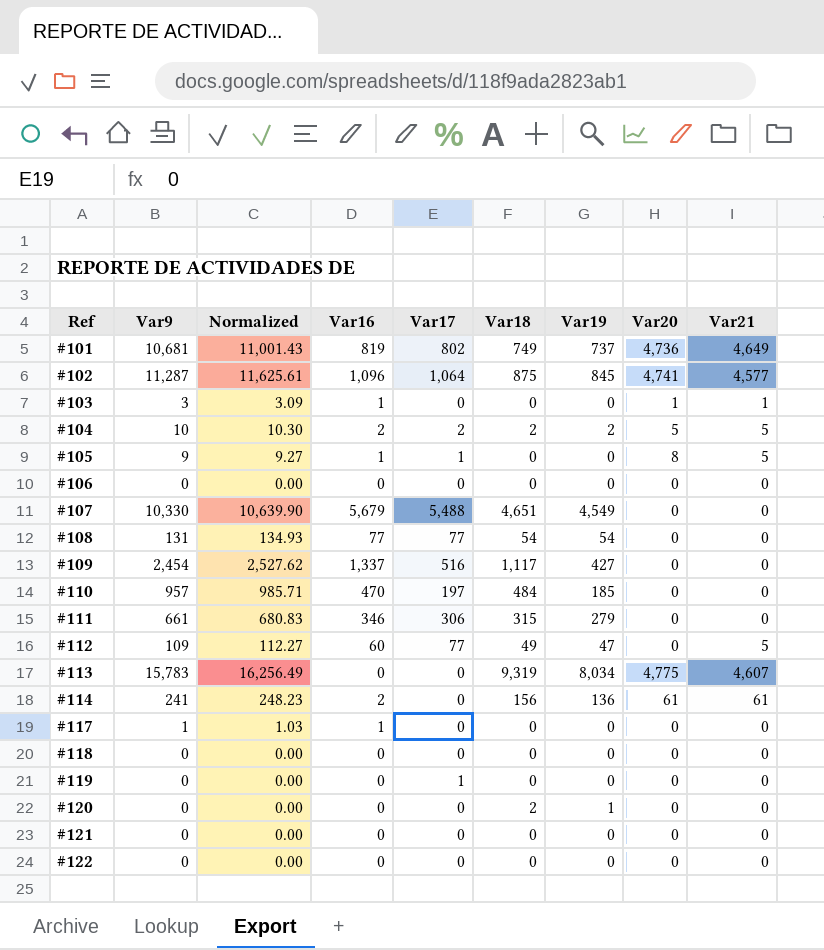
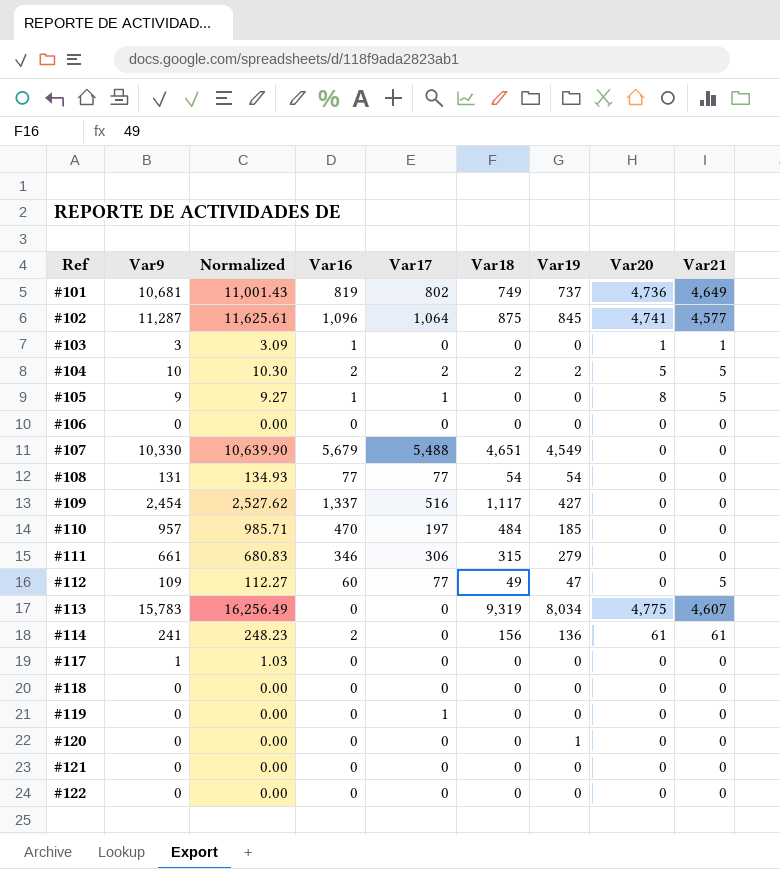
#117 | Var16: 1 -> 0
#120 | Var18: 2 -> 0

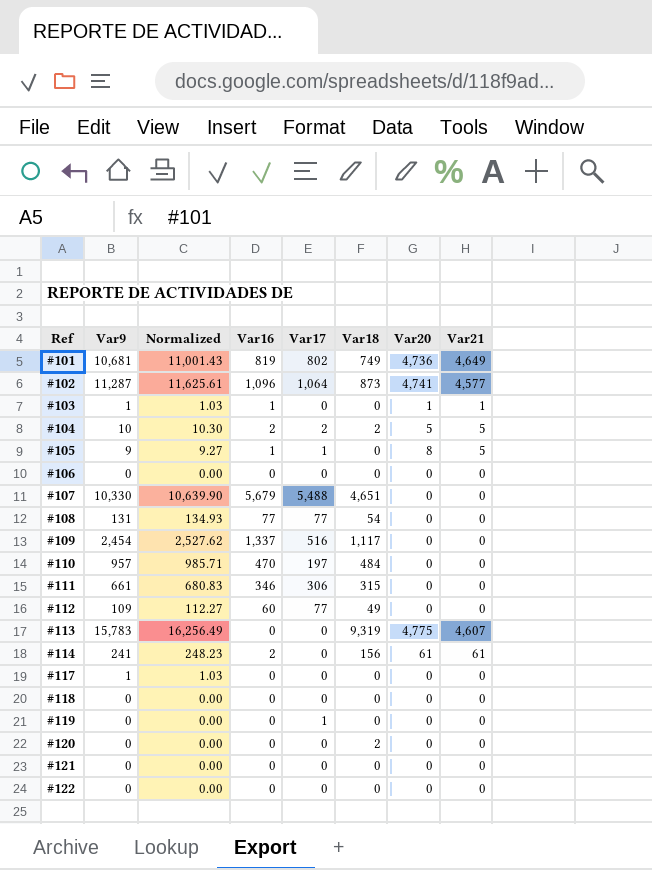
column Var19 | position: 7 -> none
#102 | Var18: 875 -> 873
#103 | Var9: 3 -> 1
#103 | Normalized: 3.09 -> 1.03
#112 | Var21: 5 -> 0
#120 | Var18: 0 -> 2

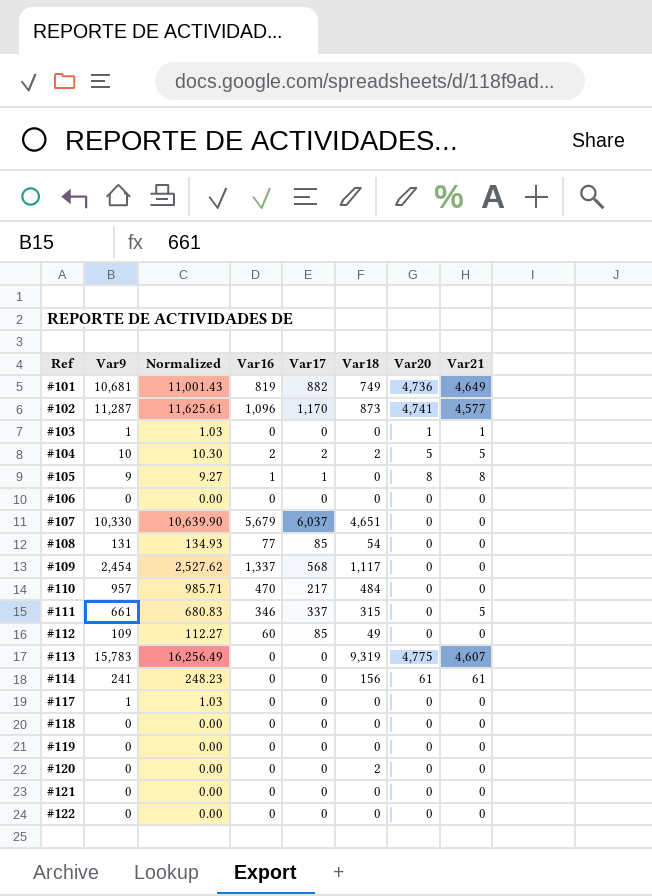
#101 | Var17: 802 -> 882
#102 | Var17: 1,064 -> 1,170
#103 | Var16: 1 -> 0
#105 | Var21: 5 -> 8
#107 | Var17: 5,488 -> 6,037
#108 | Var17: 77 -> 85
#109 | Var17: 516 -> 568
#110 | Var17: 197 -> 217
#111 | Var17: 306 -> 337
#111 | Var21: 0 -> 5
#112 | Var17: 77 -> 85
#114 | Var16: 2 -> 0
#119 | Var17: 1 -> 0

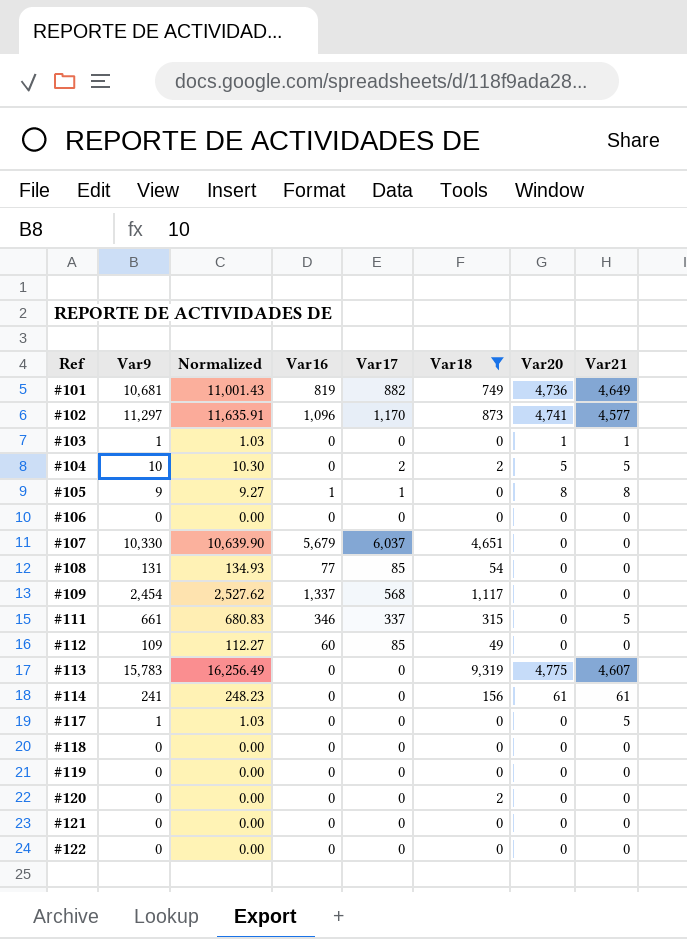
filter: none -> Var18 != 484
#102 | Var9: 11,287 -> 11,297
#102 | Normalized: 11,625.61 -> 11,635.91
#104 | Var16: 2 -> 0
#117 | Var21: 0 -> 5

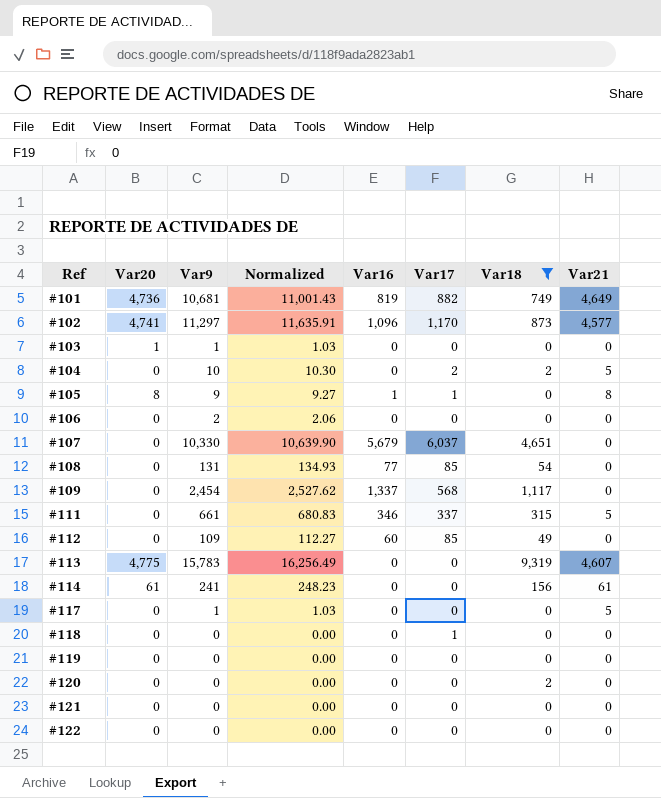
column Var20 | position: 7 -> 2
#103 | Var21: 1 -> 0
#104 | Var20: 5 -> 0
#106 | Var9: 0 -> 2
#106 | Normalized: 0.00 -> 2.06
#118 | Var17: 0 -> 1

